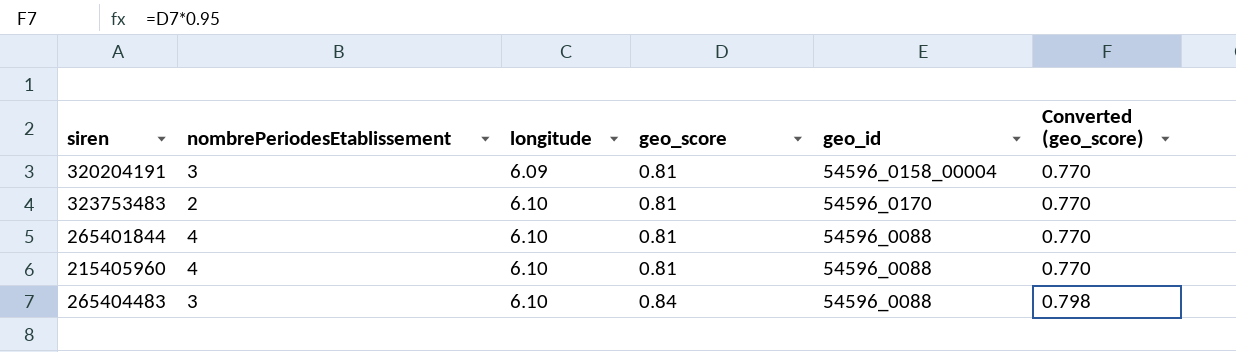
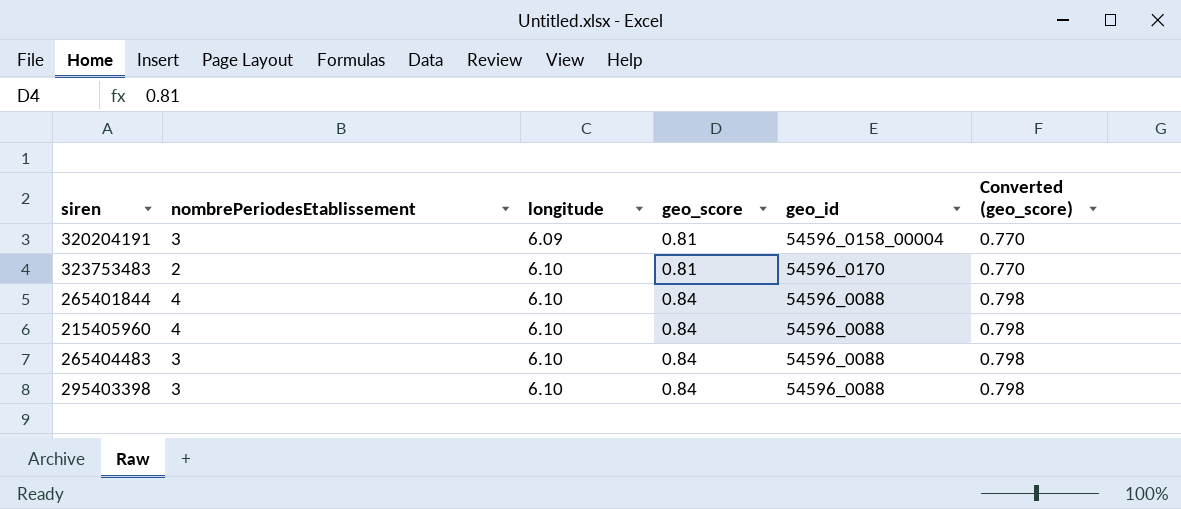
265401844 | geo_score: 0.81 -> 0.84
265401844 | Converted (geo_score): 0.770 -> 0.798
215405960 | geo_score: 0.81 -> 0.84
215405960 | Converted (geo_score): 0.770 -> 0.798
row 295403398: none -> 3 | 6.10 | 0.84 | 54596_0088 | 0.798

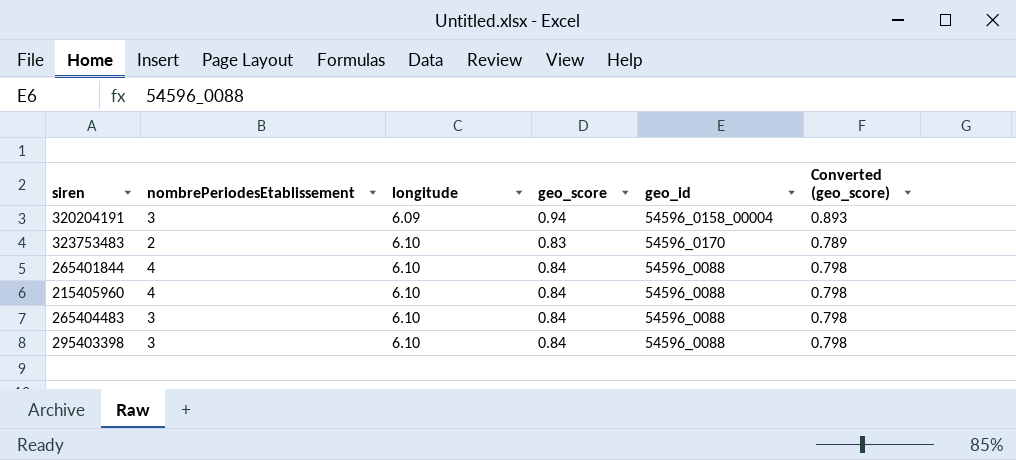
320204191 | geo_score: 0.81 -> 0.94
320204191 | Converted (geo_score): 0.770 -> 0.893
323753483 | geo_score: 0.81 -> 0.83
323753483 | Converted (geo_score): 0.770 -> 0.789

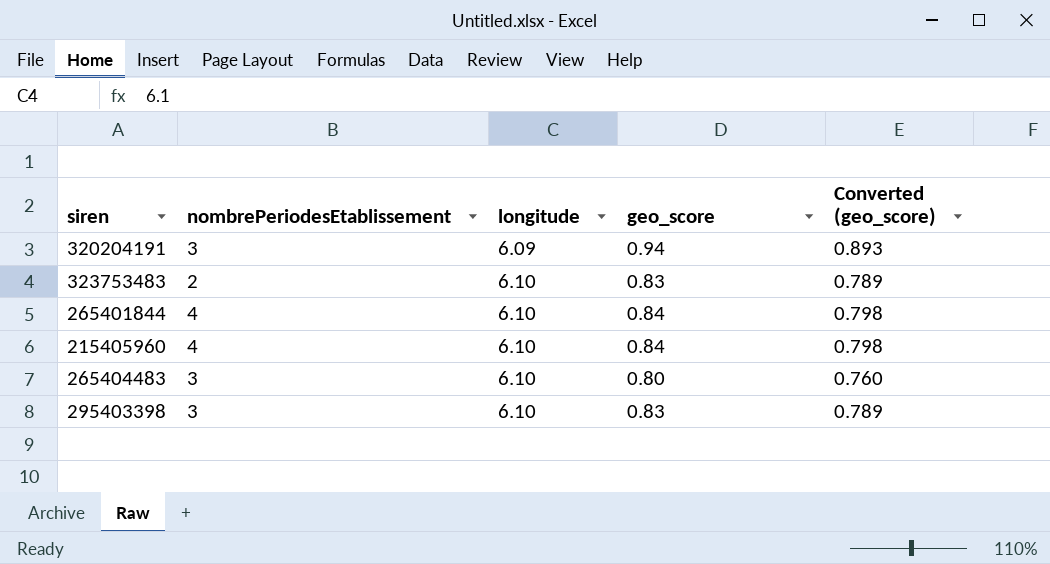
column geo_id | position: 5 -> none
265404483 | geo_score: 0.84 -> 0.80
265404483 | Converted (geo_score): 0.798 -> 0.760
295403398 | geo_score: 0.84 -> 0.83
295403398 | Converted (geo_score): 0.798 -> 0.789

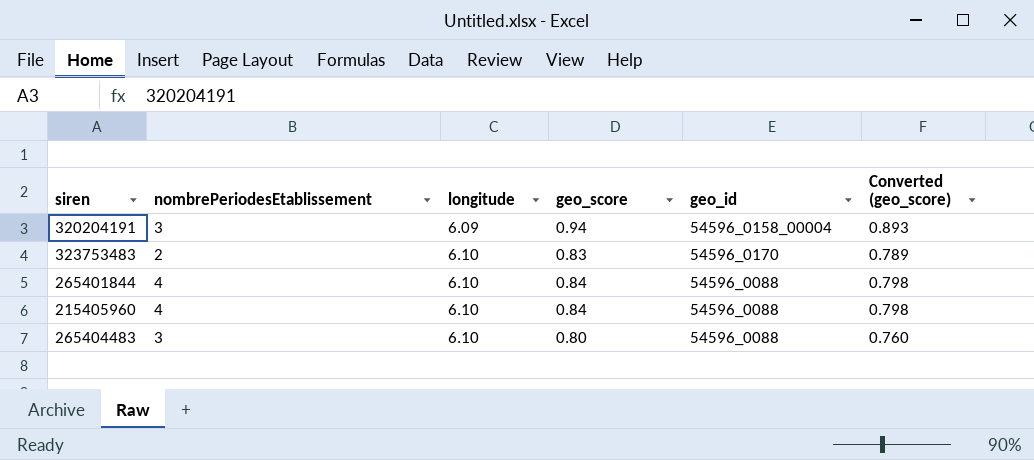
column geo_id | position: none -> 5
row 295403398: 3 | 6.10 | 0.83 | 0.789 -> none

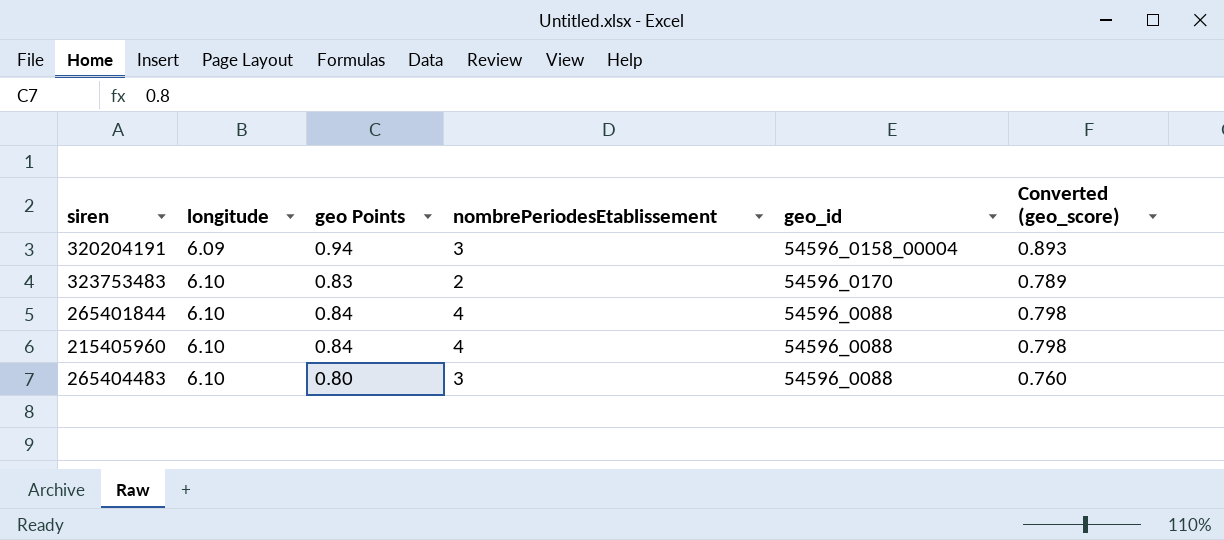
column name: geo_score -> geo Points
column nombrePeriodesEtablissement | position: 2 -> 4

